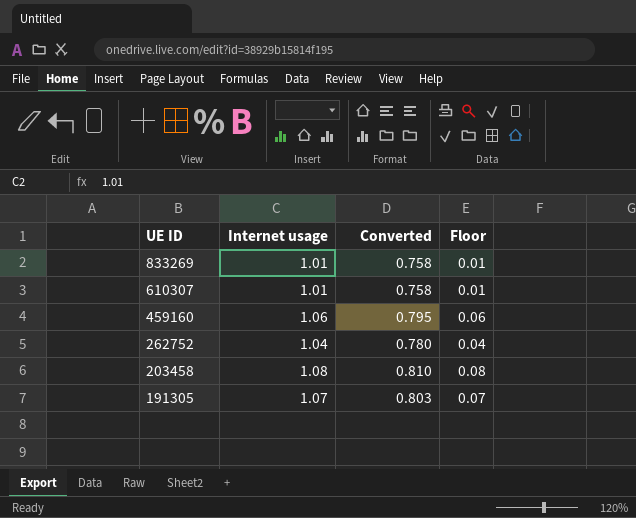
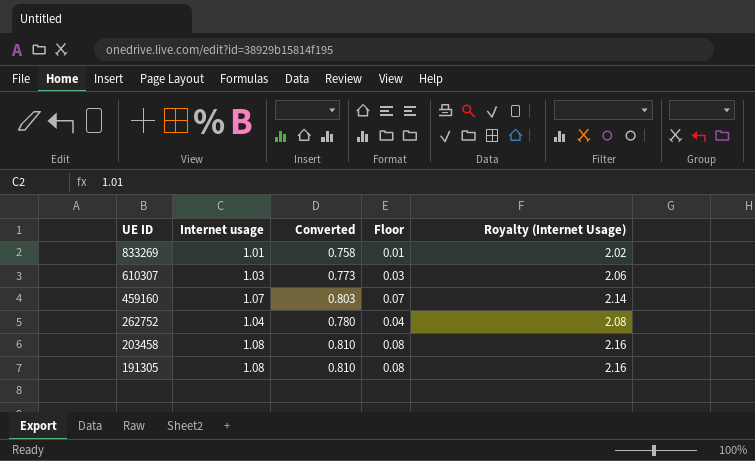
column Royalty (Internet Usage) | formula: none -> [Internet usage] * 2
610307 | Internet usage: 1.01 -> 1.03
610307 | Converted: 0.758 -> 0.773
610307 | Floor: 0.01 -> 0.03
459160 | Internet usage: 1.06 -> 1.07
459160 | Converted: 0.795 -> 0.803
459160 | Floor: 0.06 -> 0.07
191305 | Internet usage: 1.07 -> 1.08
191305 | Converted: 0.803 -> 0.810
191305 | Floor: 0.07 -> 0.08

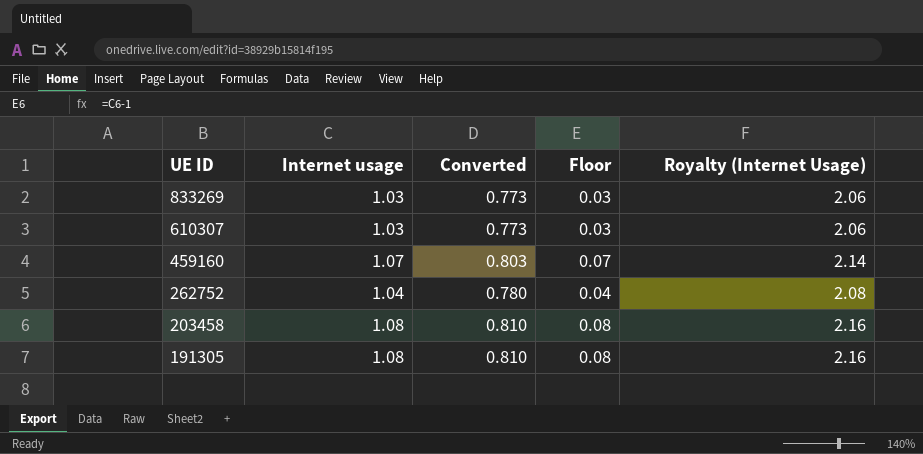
833269 | Internet usage: 1.01 -> 1.03
833269 | Converted: 0.758 -> 0.773
833269 | Floor: 0.01 -> 0.03
833269 | Royalty (Internet Usage): 2.02 -> 2.06

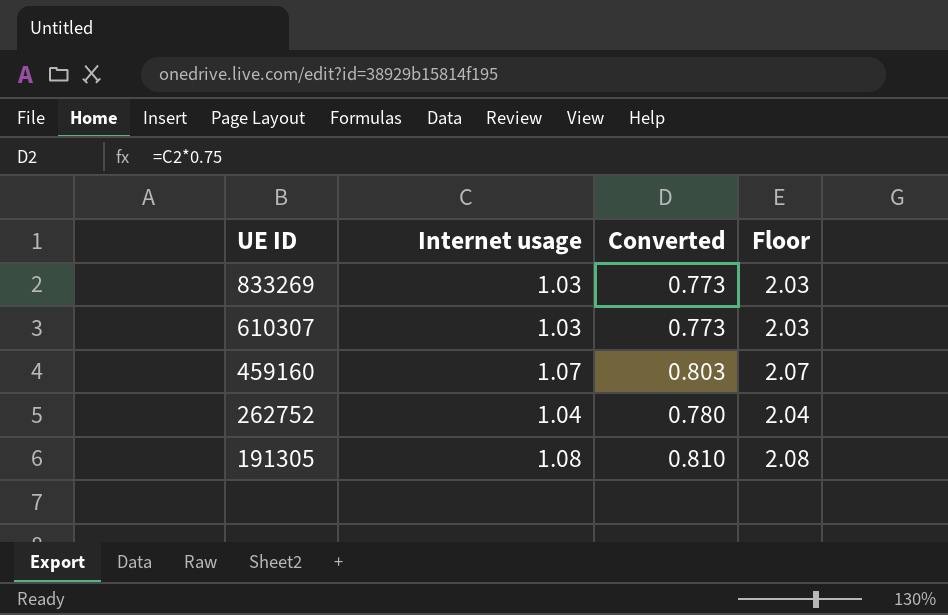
column Royalty (Internet Usage) | formula: [Internet usage] * 2 -> none
column Floor | formula: [Internet usage] - 1 -> [Internet usage] + 1
row 203458: 1.08 | 0.810 | 0.08 | 2.16 -> none

